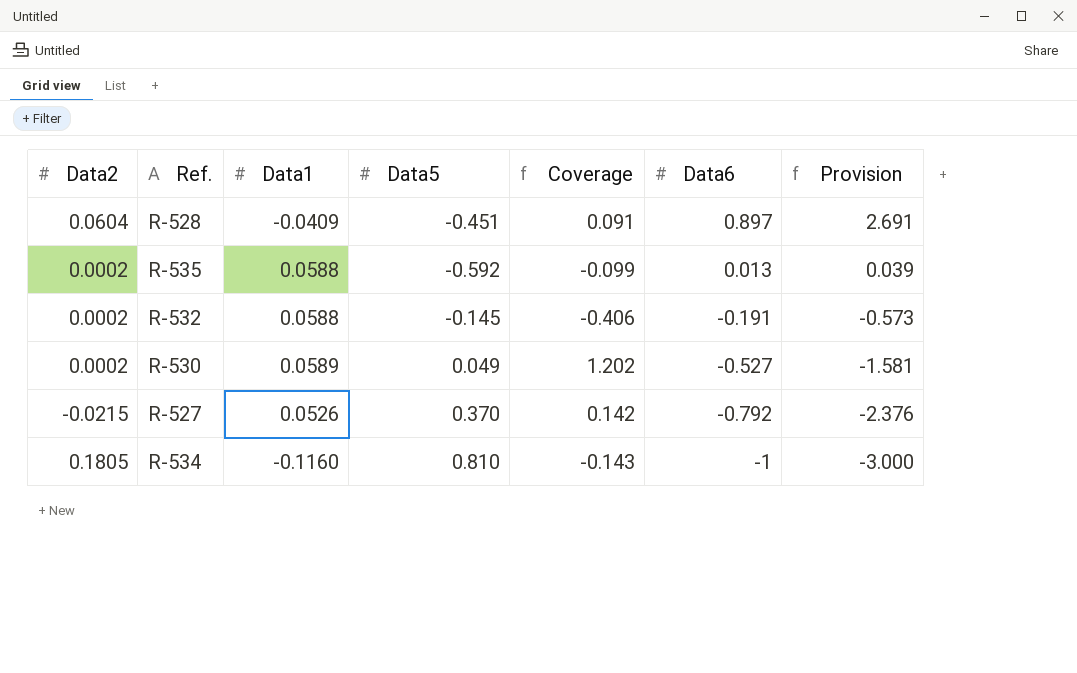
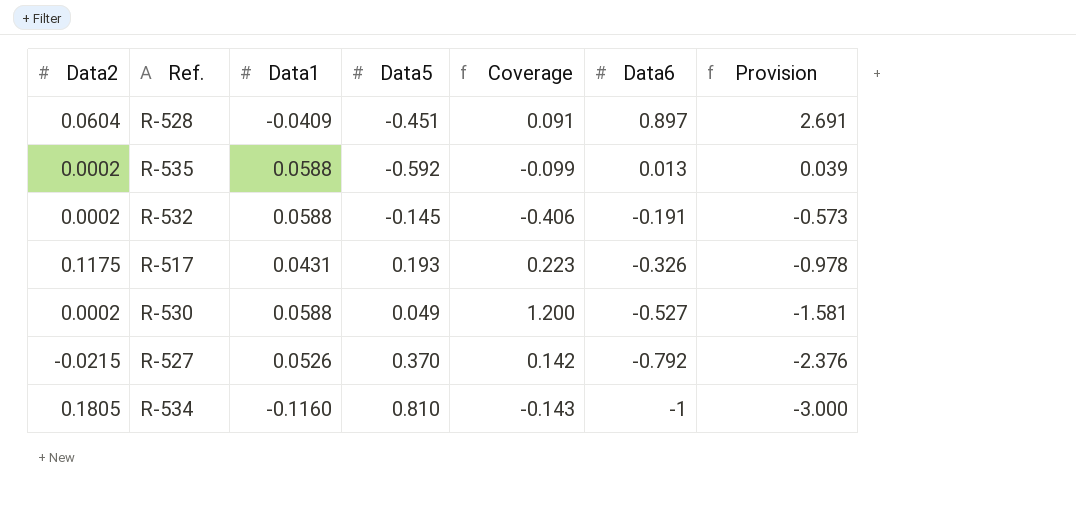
row R-517: none -> 0.1175 | 0.0431 | 0.193 | 0.223 | -0.326 | -0.978
R-530 | Data1: 0.0589 -> 0.0588
R-530 | Coverage: 1.202 -> 1.200

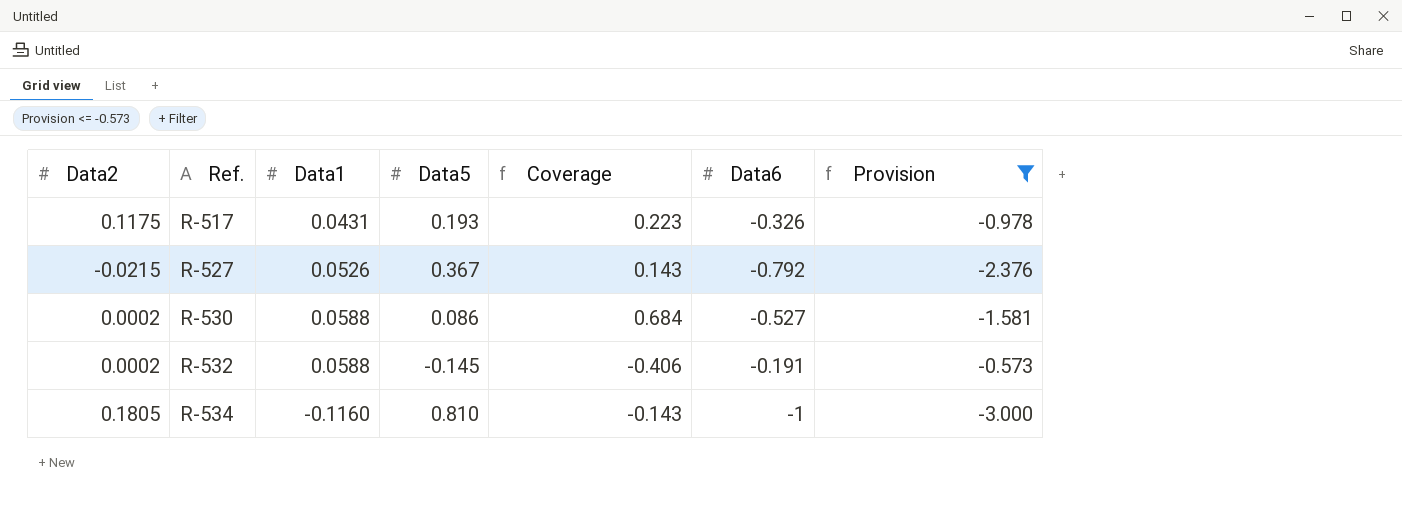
filter: none -> Provision <= -0.573
row order: Data6 descending -> Ref. ascending
R-527 | Data5: 0.370 -> 0.367
R-527 | Coverage: 0.142 -> 0.143
R-530 | Data5: 0.049 -> 0.086
R-530 | Coverage: 1.200 -> 0.684

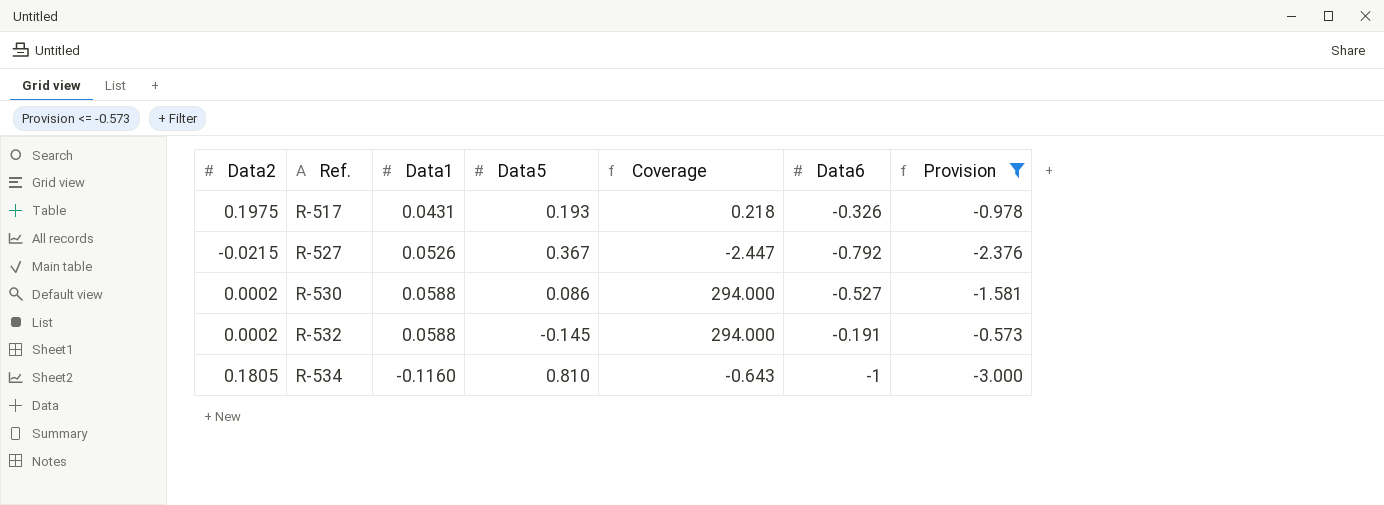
column Coverage | formula: [Data1] / [Data5] -> [Data1] / [Data2]
R-517 | Data2: 0.1175 -> 0.1975

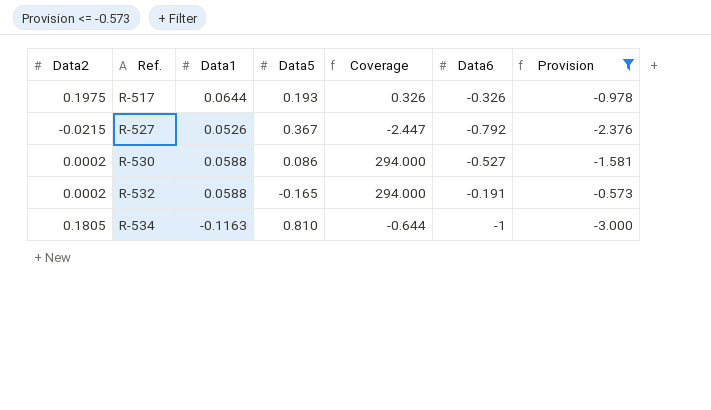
R-517 | Data1: 0.0431 -> 0.0644
R-517 | Coverage: 0.218 -> 0.326
R-532 | Data5: -0.145 -> -0.165
R-534 | Data1: -0.1160 -> -0.1163
R-534 | Coverage: -0.643 -> -0.644

